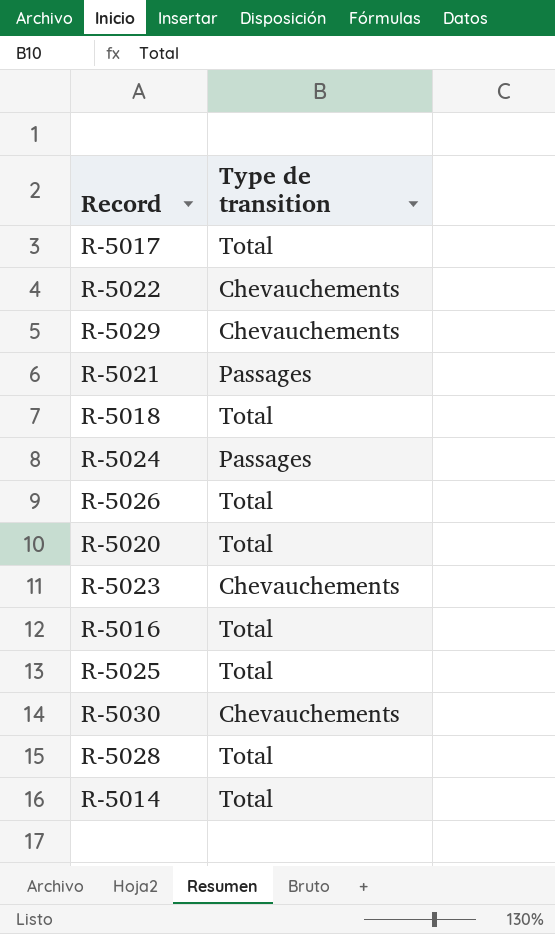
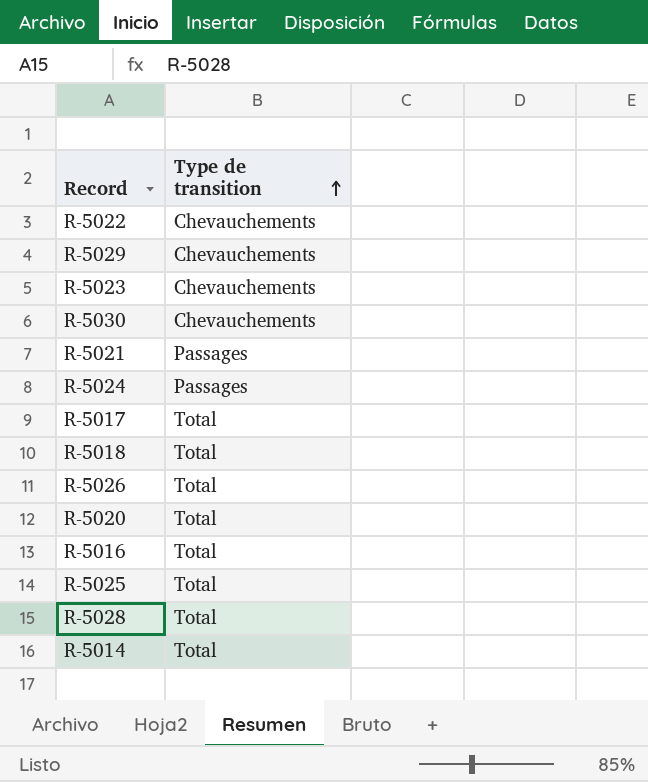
row order: none -> Type de transition ascending

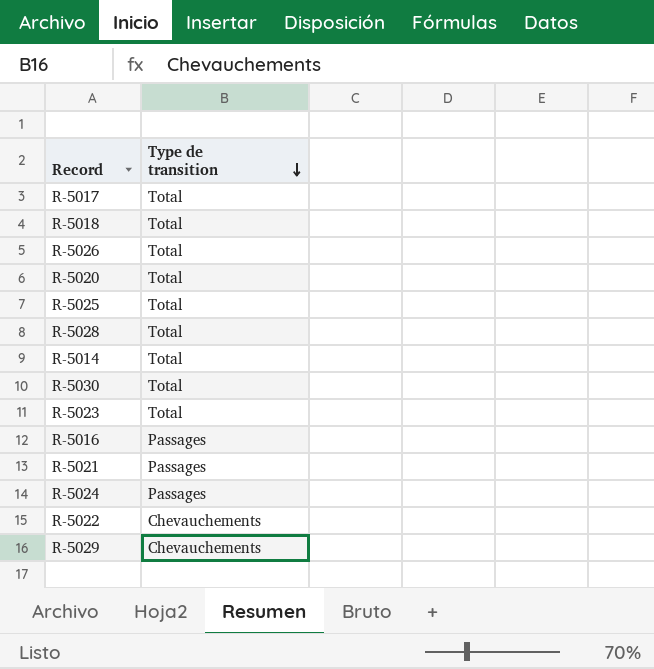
row order: Type de transition ascending -> Type de transition descending
R-5030 | Type de transition: Chevauchements -> Total
R-5023 | Type de transition: Chevauchements -> Total
R-5016 | Type de transition: Total -> Passages

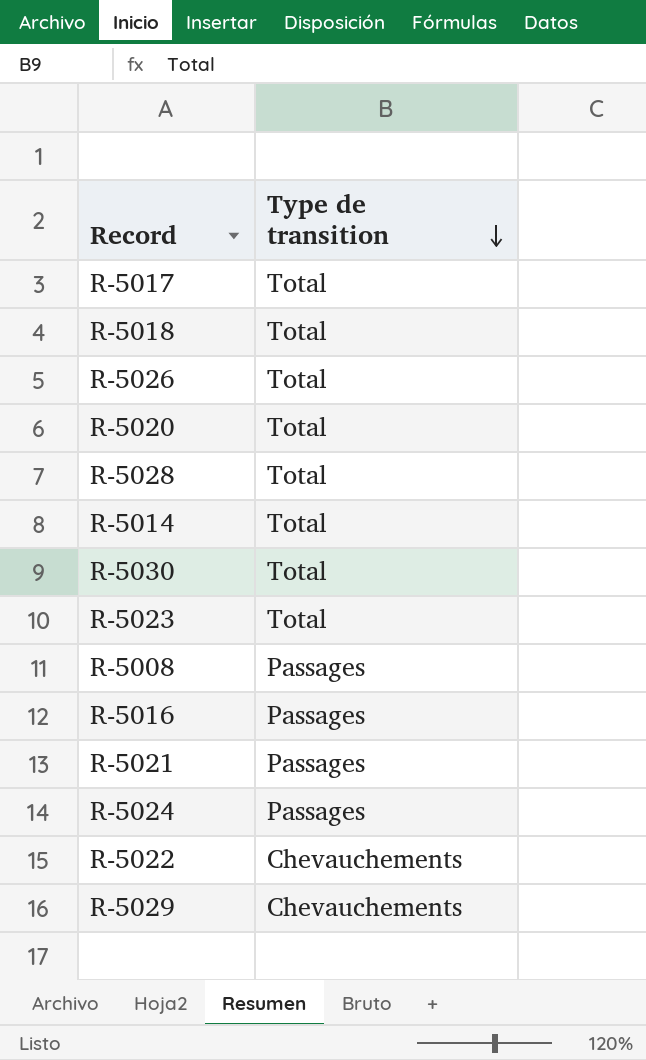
row R-5025: Total -> none
row R-5008: none -> Passages

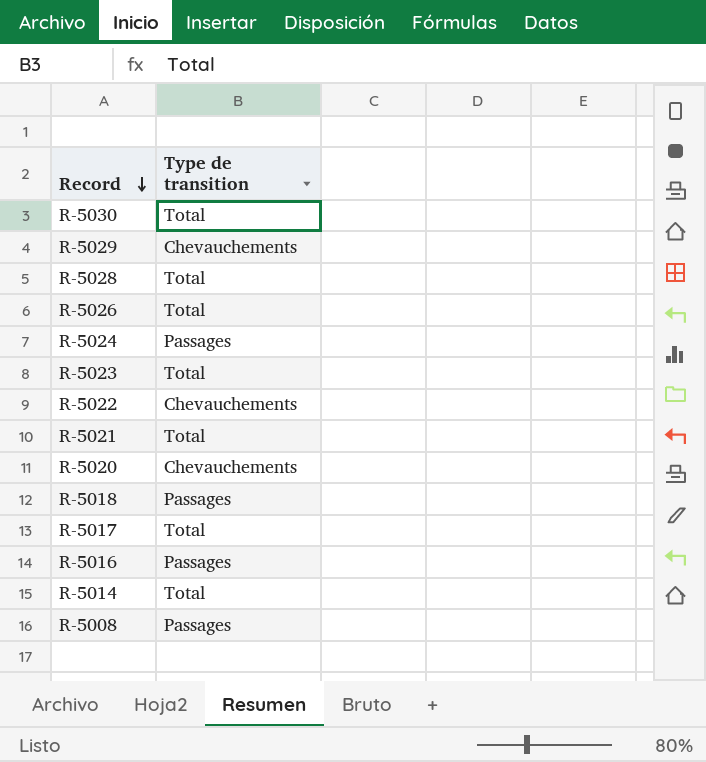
row order: Type de transition descending -> Record descending
R-5021 | Type de transition: Passages -> Total
R-5020 | Type de transition: Total -> Chevauchements
R-5018 | Type de transition: Total -> Passages

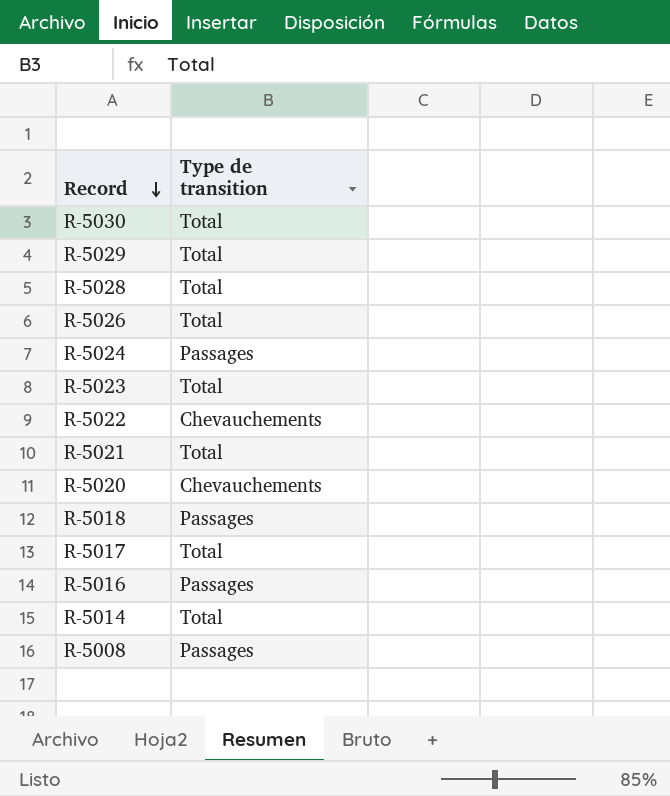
R-5029 | Type de transition: Chevauchements -> Total

